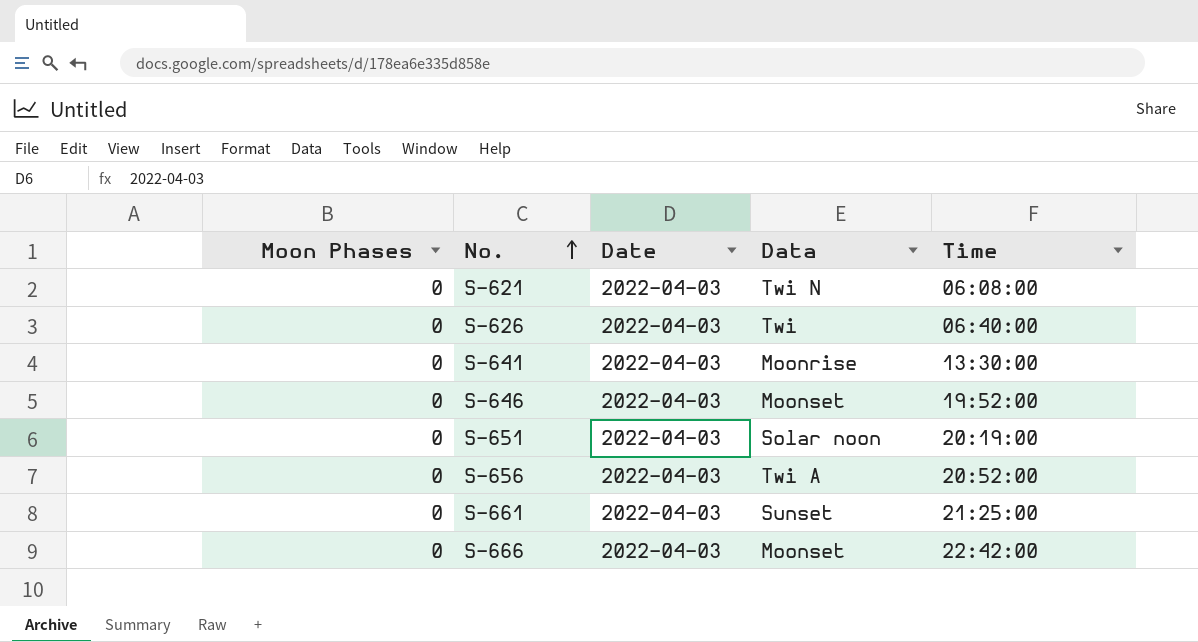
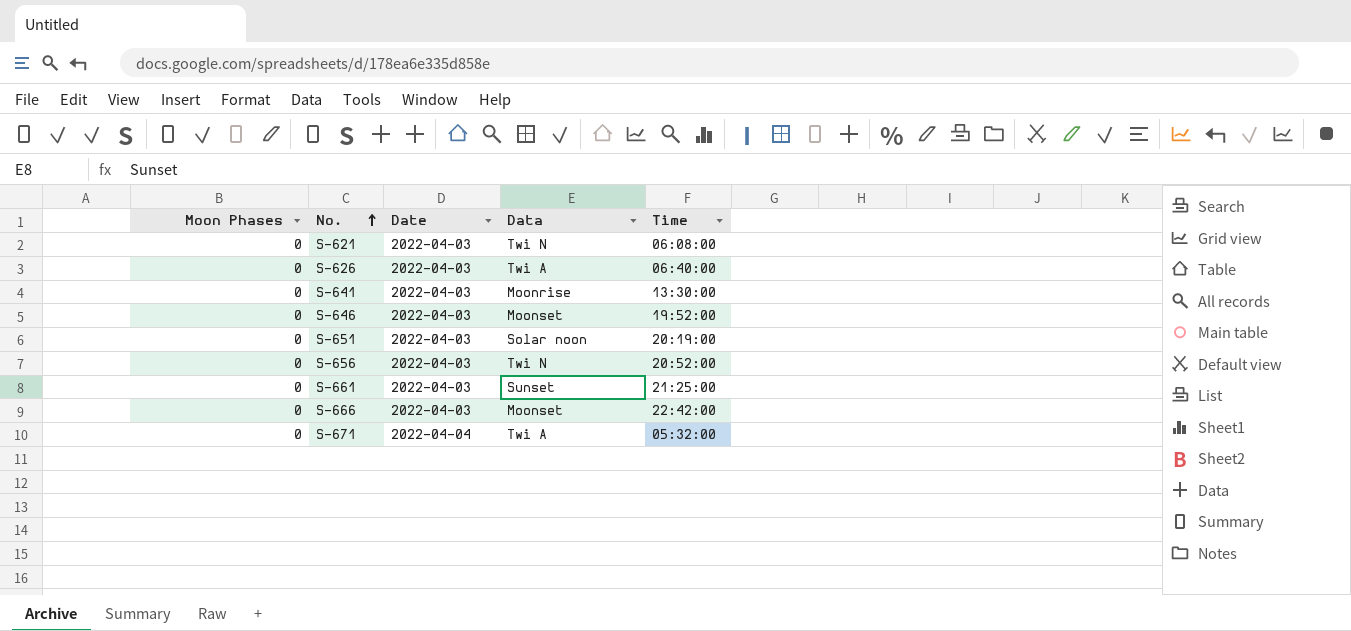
S-626 | Data: Twi -> Twi A
S-656 | Data: Twi A -> Twi N
row S-671: none -> 0 | 2022-04-04 | Twi A | 05:32:00

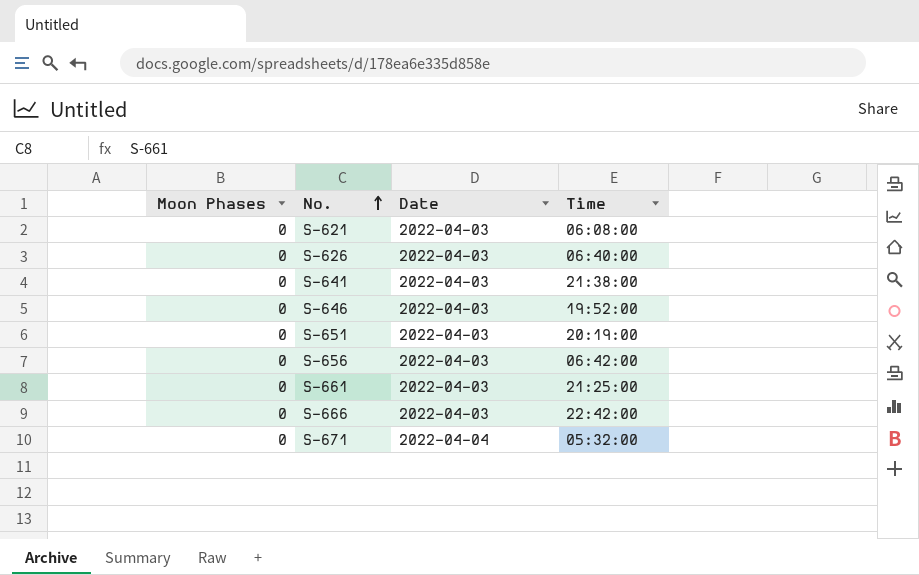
column Data | position: 4 -> none
S-641 | Time: 13:30:00 -> 21:38:00
S-656 | Time: 20:52:00 -> 06:42:00

